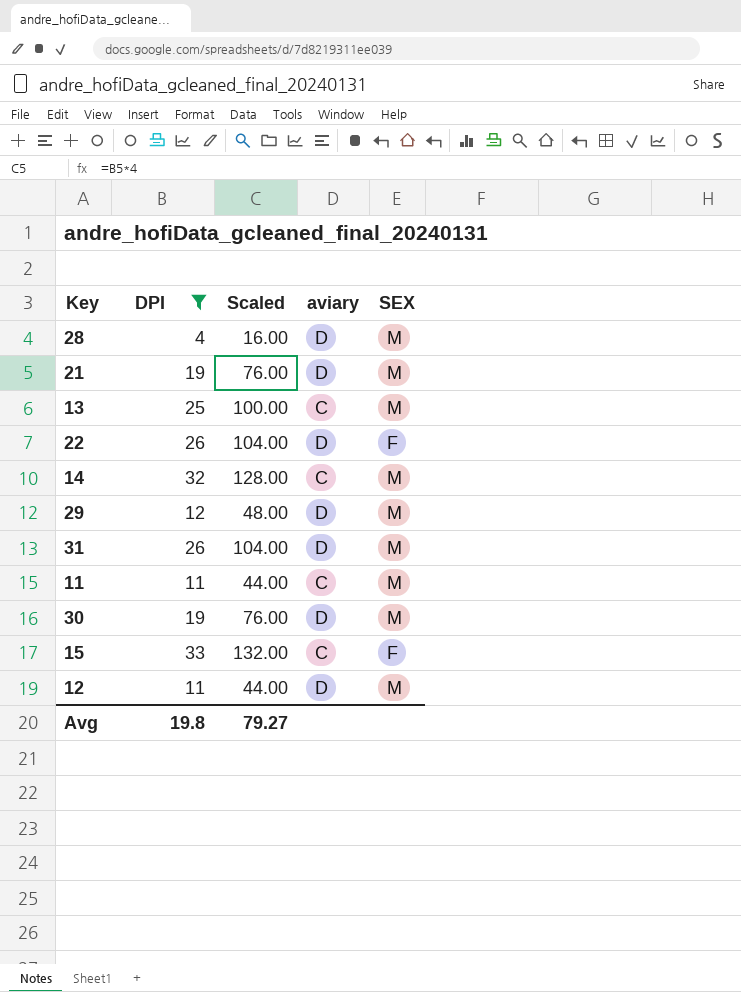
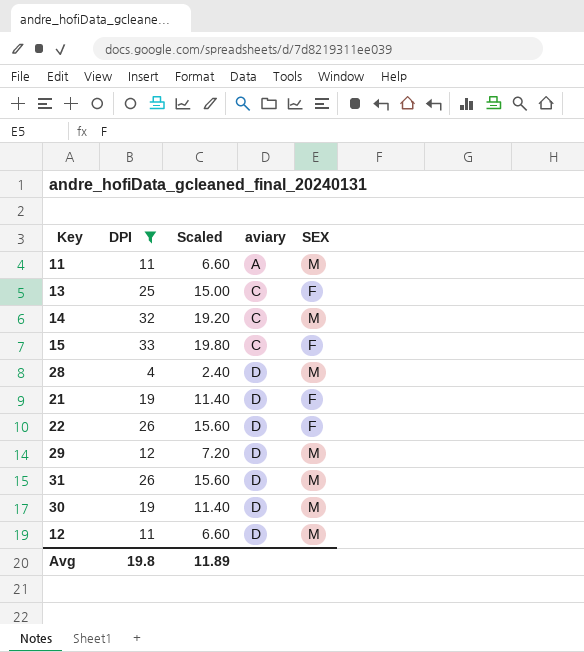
row order: none -> aviary ascending
column Scaled | formula: [DPI] * 4 -> [DPI] * 0.6
11 | aviary: C -> A
13 | SEX: M -> F
21 | SEX: M -> F
Avg | Scaled: 79.27 -> 11.89

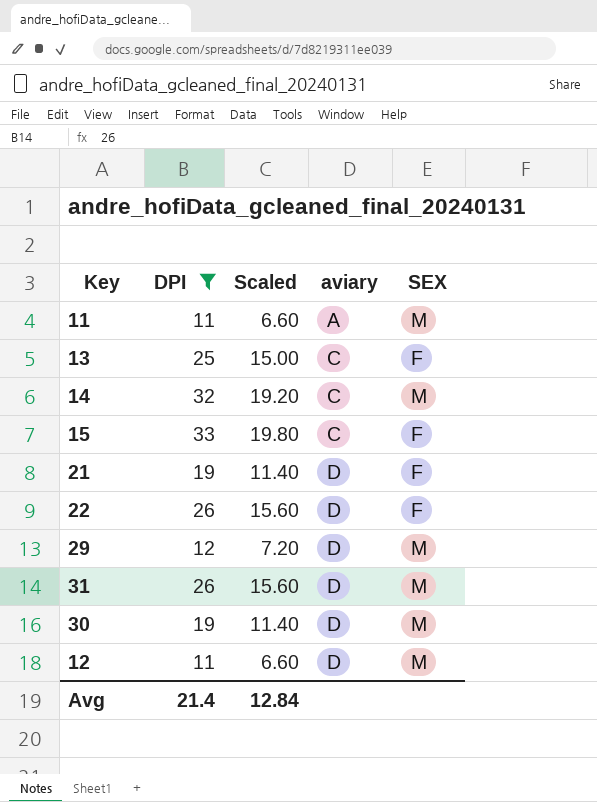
row 28: 4 | 2.40 | D | M -> none
Avg | DPI: 19.8 -> 21.4
Avg | Scaled: 11.89 -> 12.84

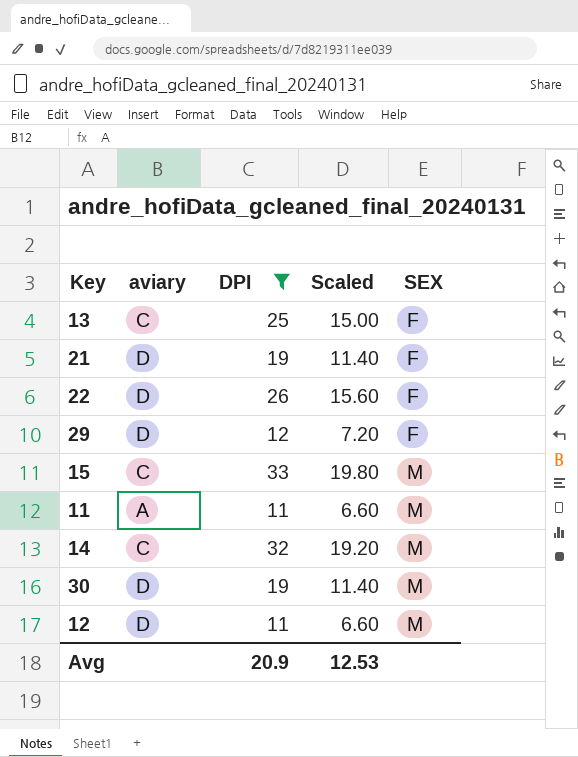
row order: aviary ascending -> SEX ascending
column aviary | position: 4 -> 2
row 31: 26 | 15.60 | D | M -> none
29 | SEX: M -> F
15 | SEX: F -> M
Avg | DPI: 21.4 -> 20.9
Avg | Scaled: 12.84 -> 12.53

